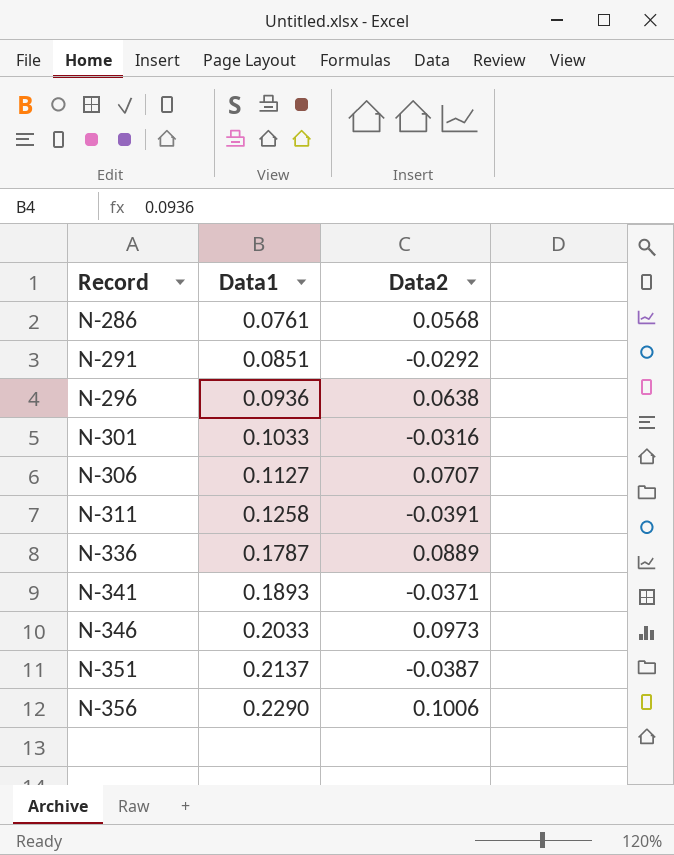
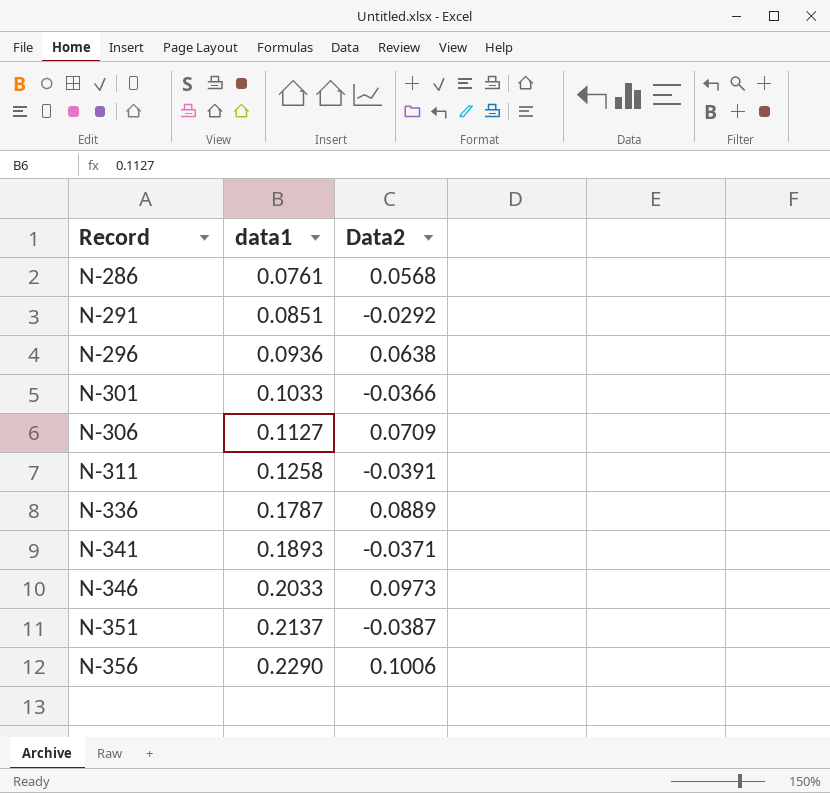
column name: Data1 -> data1
N-301 | Data2: -0.0316 -> -0.0366
N-306 | Data2: 0.0707 -> 0.0709

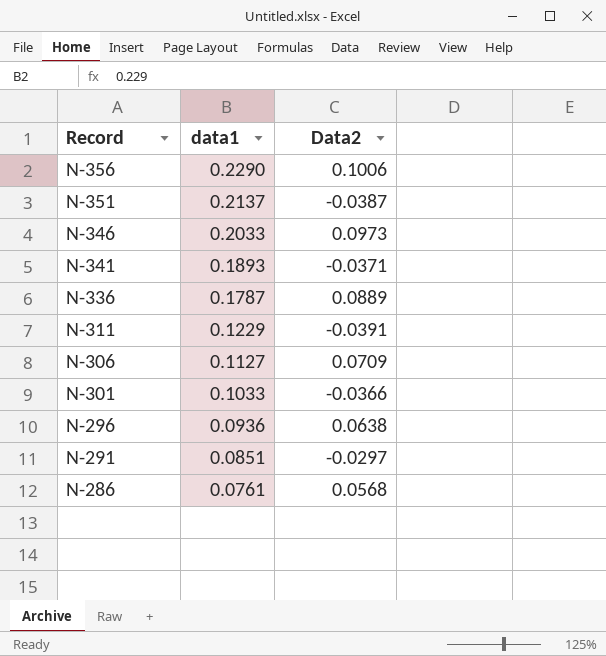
row order: Record ascending -> Record descending
N-311 | data1: 0.1258 -> 0.1229
N-291 | Data2: -0.0292 -> -0.0297

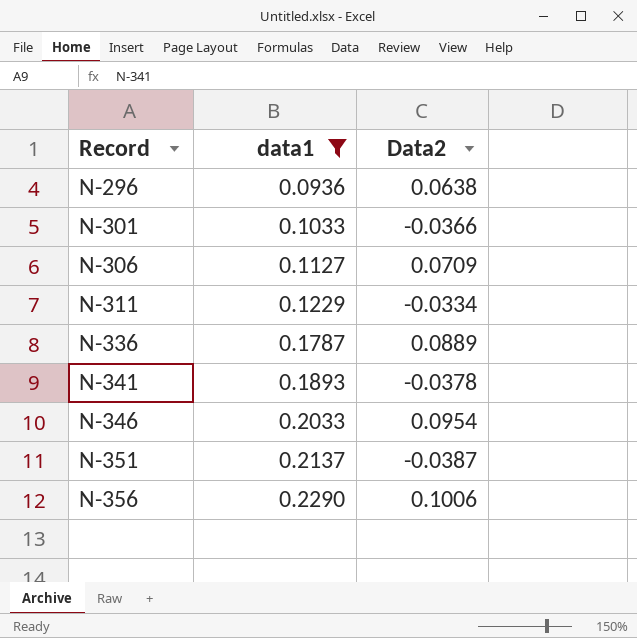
filter: none -> data1 >= 0.0936
row order: Record descending -> Record ascending
N-311 | Data2: -0.0391 -> -0.0334
N-341 | Data2: -0.0371 -> -0.0378
N-346 | Data2: 0.0973 -> 0.0954

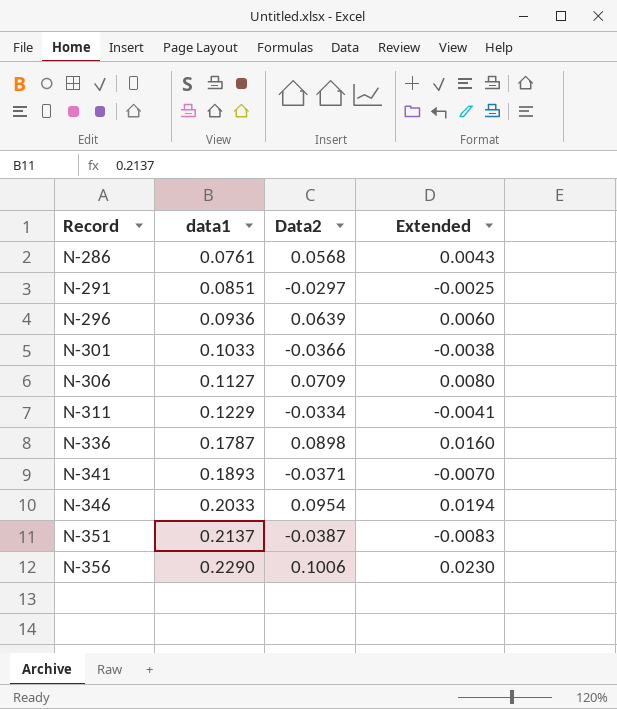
filter: data1 >= 0.0936 -> none
column Extended | formula: none -> [data1] * [Data2]
N-296 | Data2: 0.0638 -> 0.0639
N-336 | Data2: 0.0889 -> 0.0898
N-341 | Data2: -0.0378 -> -0.0371

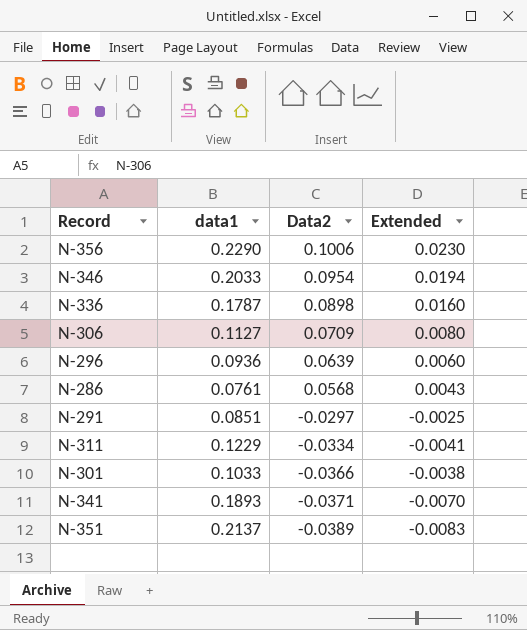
row order: Record ascending -> Data2 descending
N-351 | Data2: -0.0387 -> -0.0389

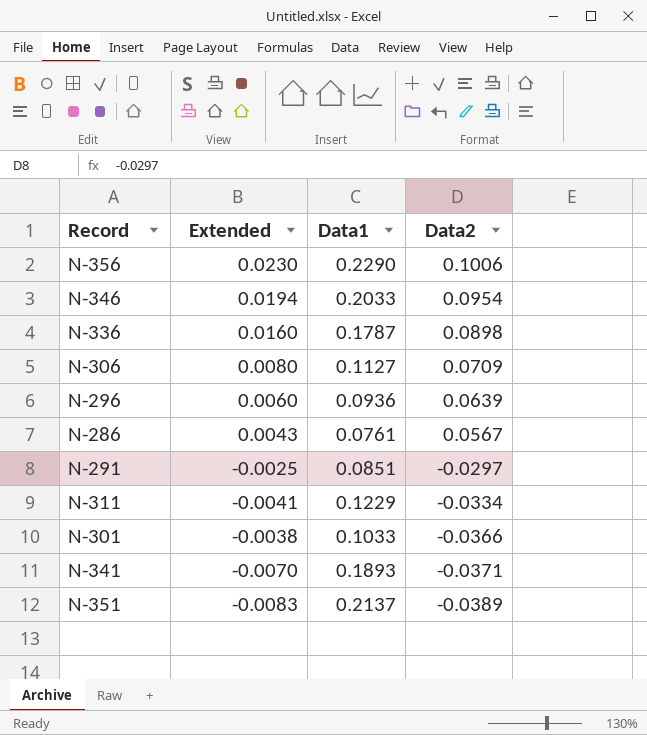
column Extended | position: 4 -> 2
column name: data1 -> Data1
N-286 | Data2: 0.0568 -> 0.0567

